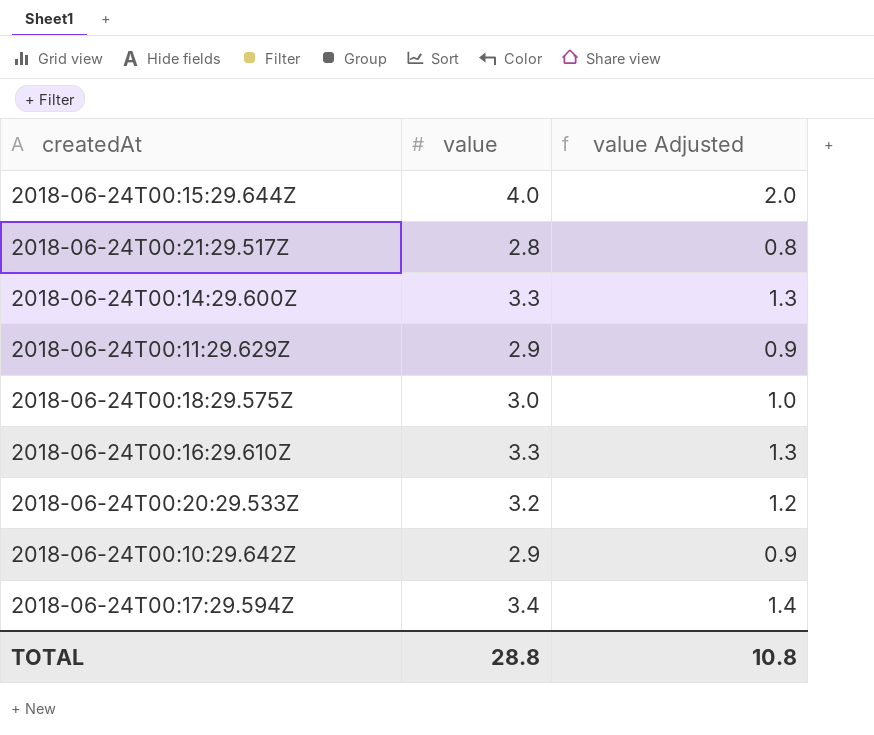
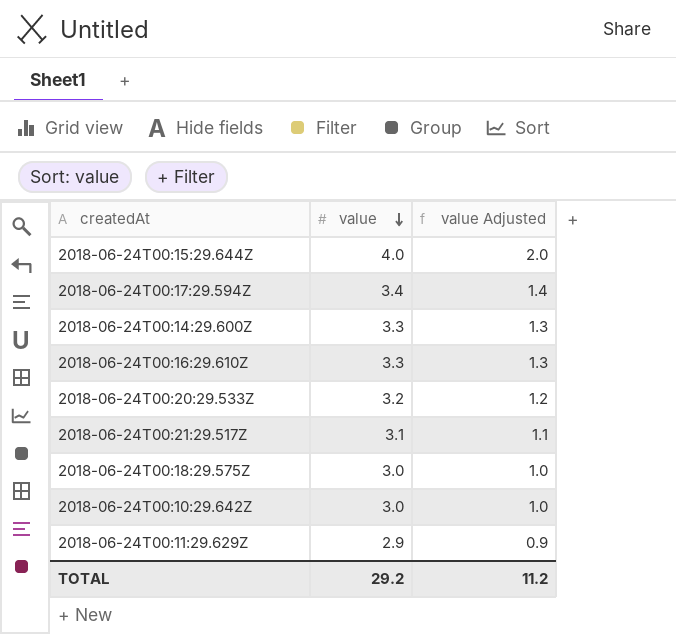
row order: none -> value descending
2018-06-24T00:21:29.517Z | value: 2.8 -> 3.1
2018-06-24T00:21:29.517Z | value Adjusted: 0.8 -> 1.1
2018-06-24T00:10:29.642Z | value: 2.9 -> 3.0
2018-06-24T00:10:29.642Z | value Adjusted: 0.9 -> 1.0
TOTAL | value: 28.8 -> 29.2
TOTAL | value Adjusted: 10.8 -> 11.2

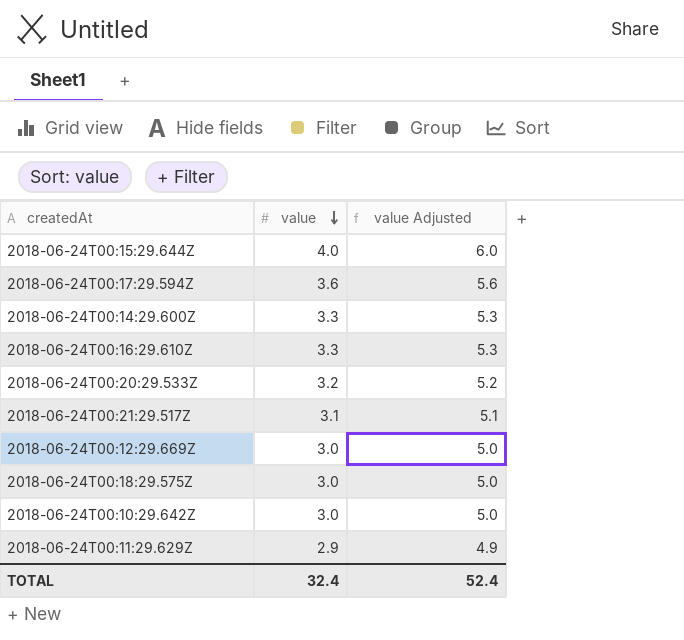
column value Adjusted | formula: [value] - 2 -> [value] + 2
2018-06-24T00:17:29.594Z | value: 3.4 -> 3.6
row 2018-06-24T00:12:29.669Z: none -> 3.0 | 5.0
TOTAL | value: 29.2 -> 32.4
TOTAL | value Adjusted: 11.2 -> 52.4

